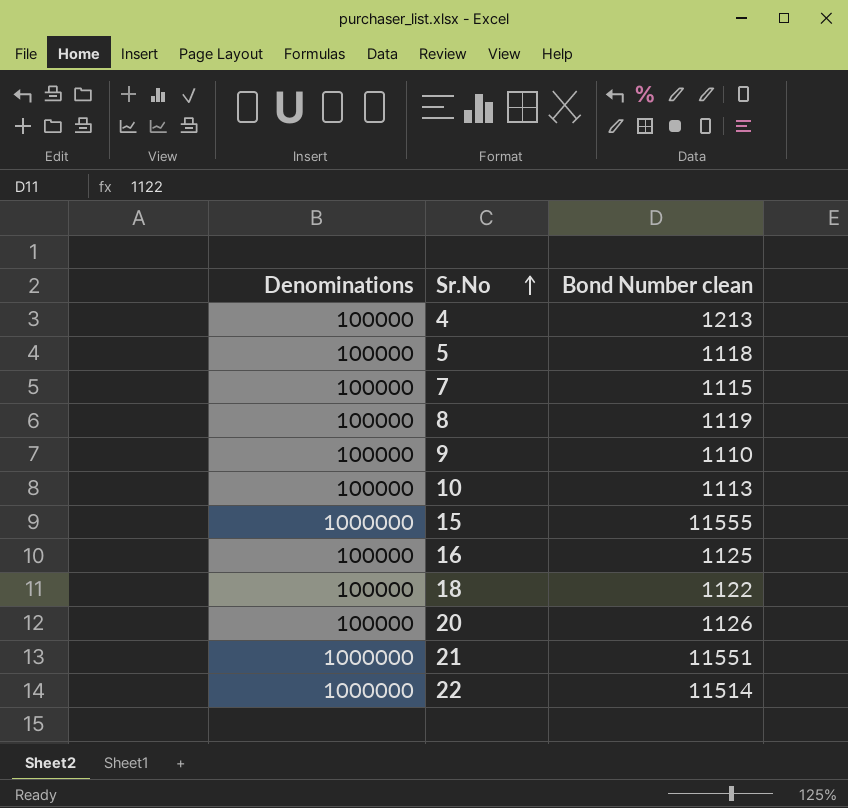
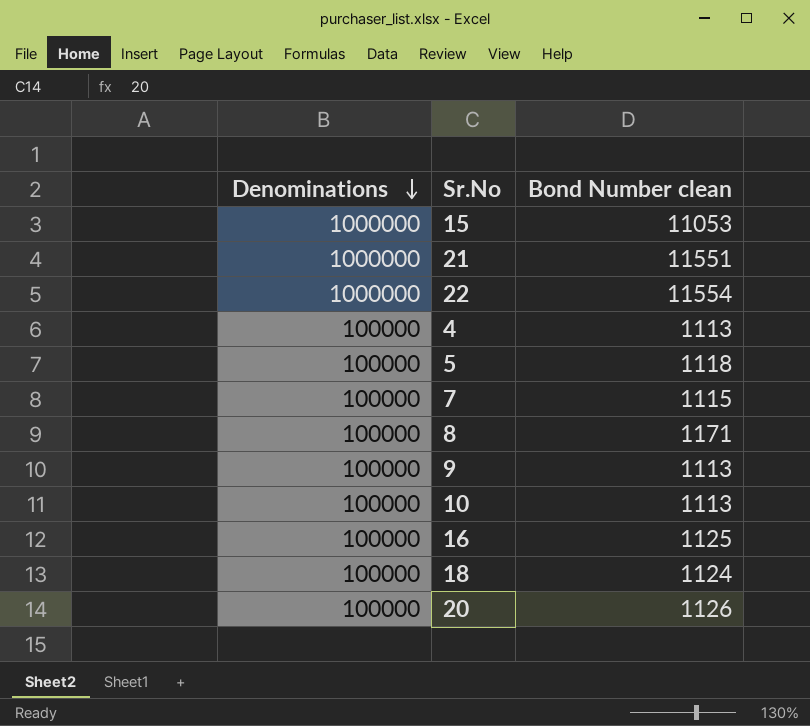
row order: Sr.No ascending -> Denominations descending
15 | Bond Number clean: 11555 -> 11053
22 | Bond Number clean: 11514 -> 11554
4 | Bond Number clean: 1213 -> 1113
8 | Bond Number clean: 1119 -> 1171
9 | Bond Number clean: 1110 -> 1113
18 | Bond Number clean: 1122 -> 1124

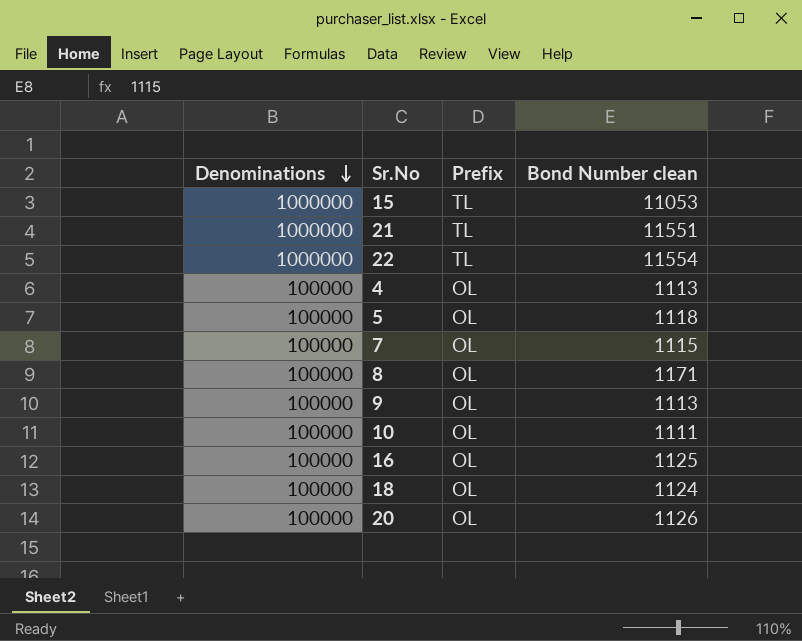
column Prefix | position: none -> 3
10 | Bond Number clean: 1113 -> 1111

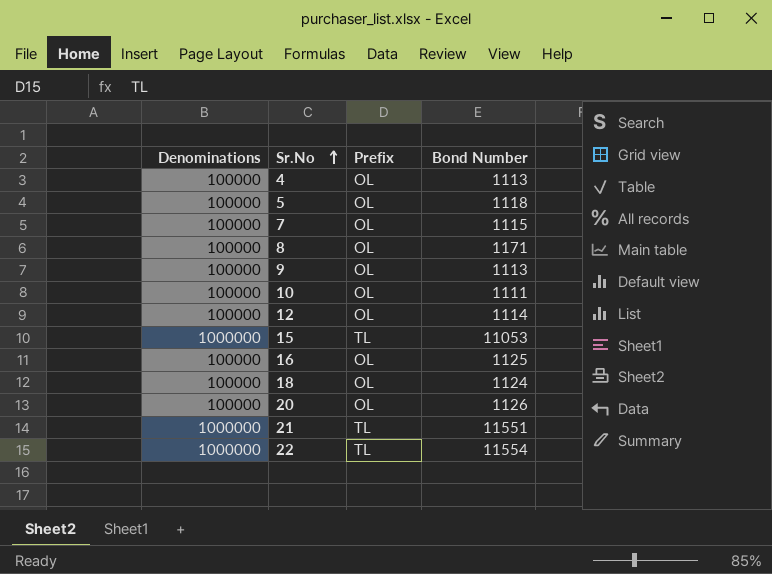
row order: Denominations descending -> Sr.No ascending
column name: Bond Number clean -> Bond Number
row 12: none -> 100000 | OL | 1114

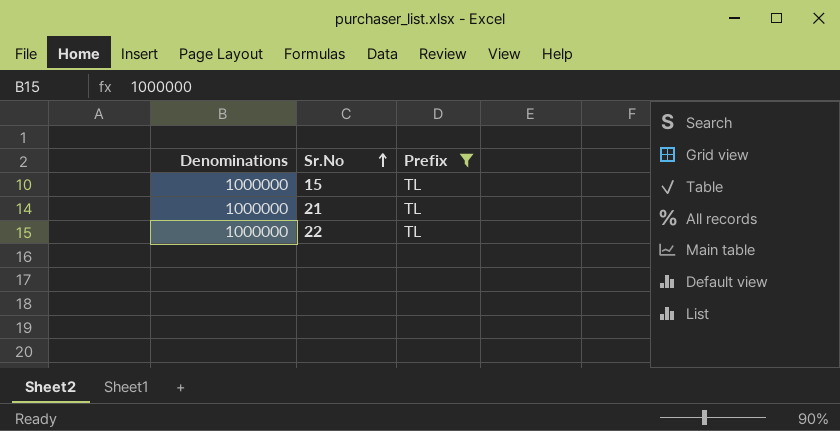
filter: none -> Prefix = TL
column Bond Number | position: 4 -> none

